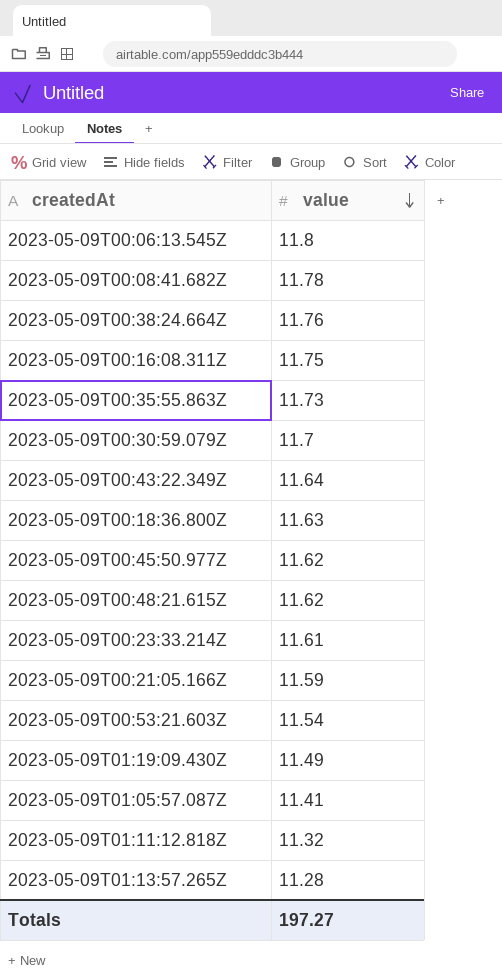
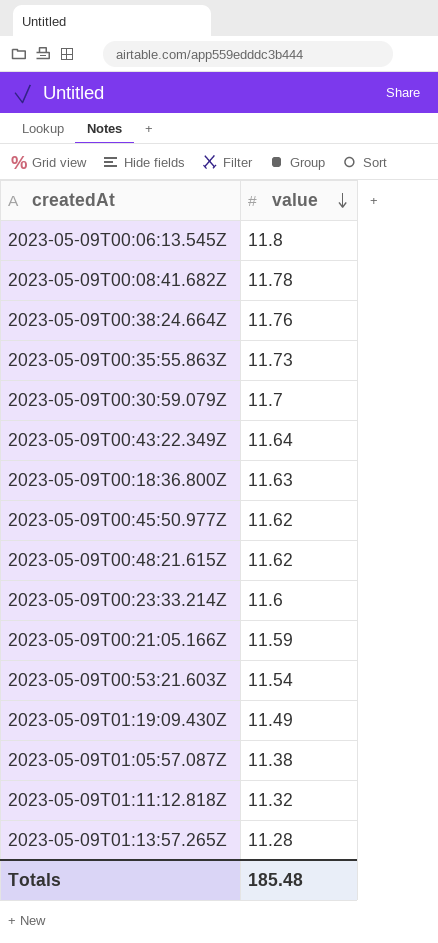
row 2023-05-09T00:16:08.311Z: 11.75 -> none
2023-05-09T00:23:33.214Z | value: 11.61 -> 11.6
2023-05-09T01:05:57.087Z | value: 11.41 -> 11.38
Totals | value: 197.27 -> 185.48

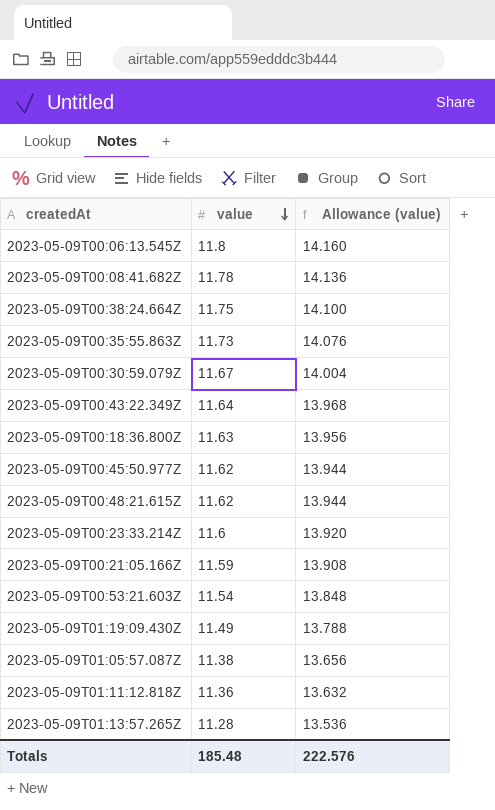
column Allowance (value) | formula: none -> [value] * 1.2
2023-05-09T00:38:24.664Z | value: 11.76 -> 11.75
2023-05-09T00:30:59.079Z | value: 11.7 -> 11.67
2023-05-09T01:11:12.818Z | value: 11.32 -> 11.36

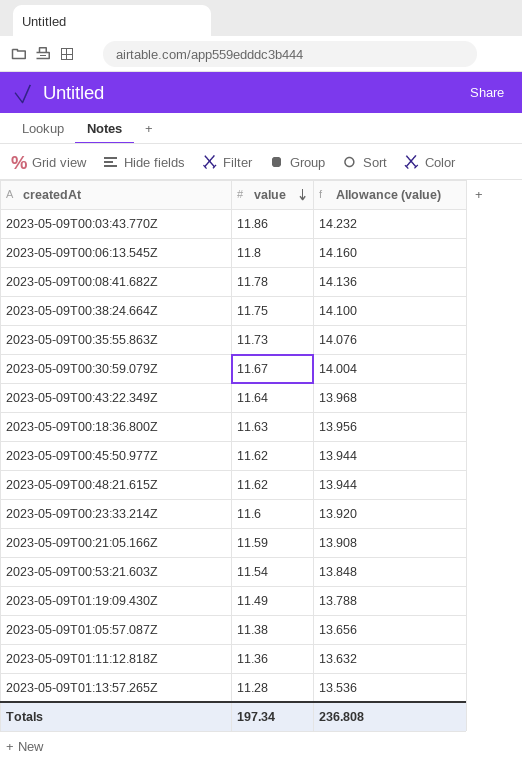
row 2023-05-09T00:03:43.770Z: none -> 11.86 | 14.232
Totals | value: 185.48 -> 197.34
Totals | Allowance (value): 222.576 -> 236.808

